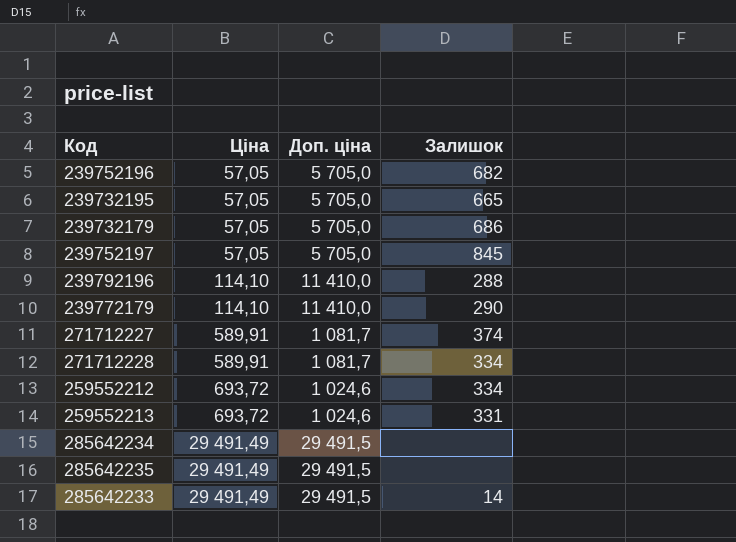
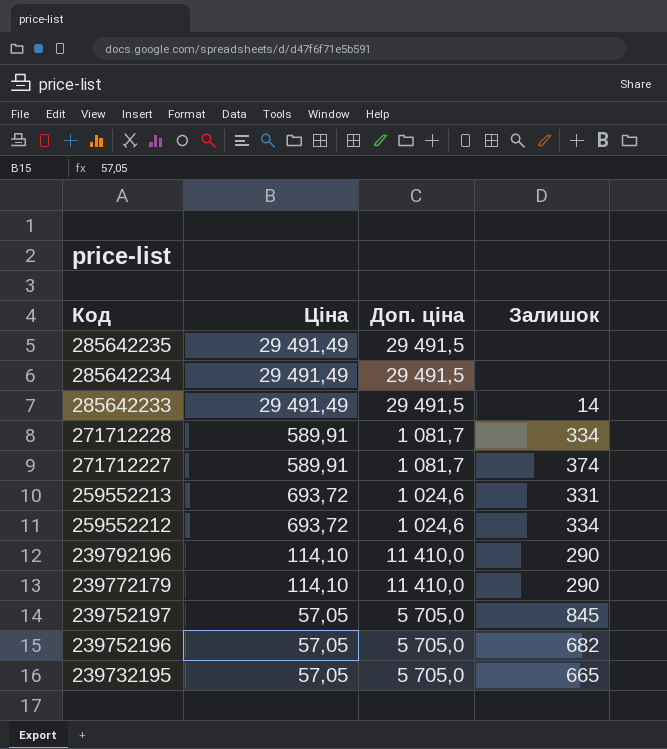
row order: Ціна ascending -> Код descending
row 239732179: 57,05 | 5 705,0 | 686 -> none
239792196 | Залишок: 288 -> 290

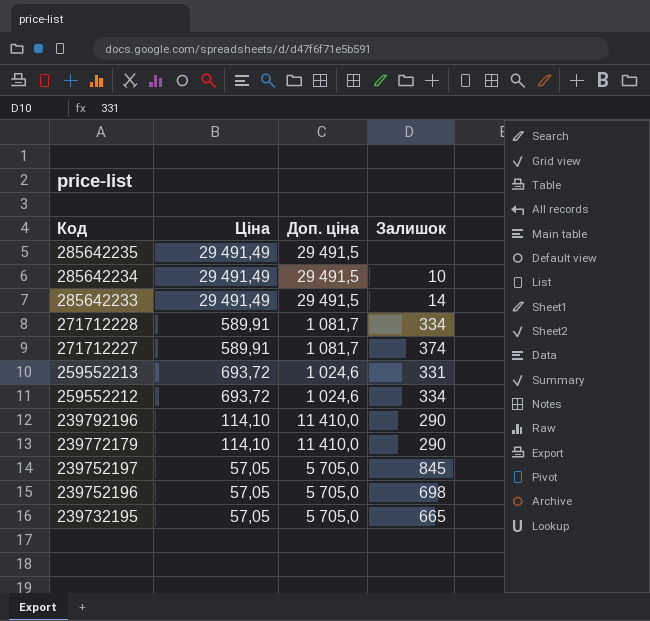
285642234 | Залишок: none -> 10
239752196 | Залишок: 682 -> 698

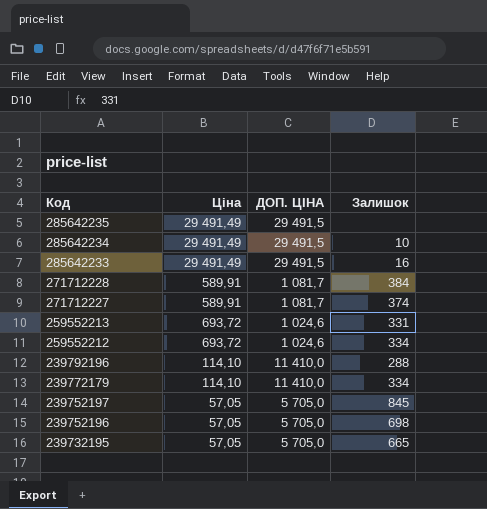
column name: Доп. ціна -> ДОП. ЦІНА
285642233 | Залишок: 14 -> 16
271712228 | Залишок: 334 -> 384
239792196 | Залишок: 290 -> 288
239772179 | Залишок: 290 -> 334

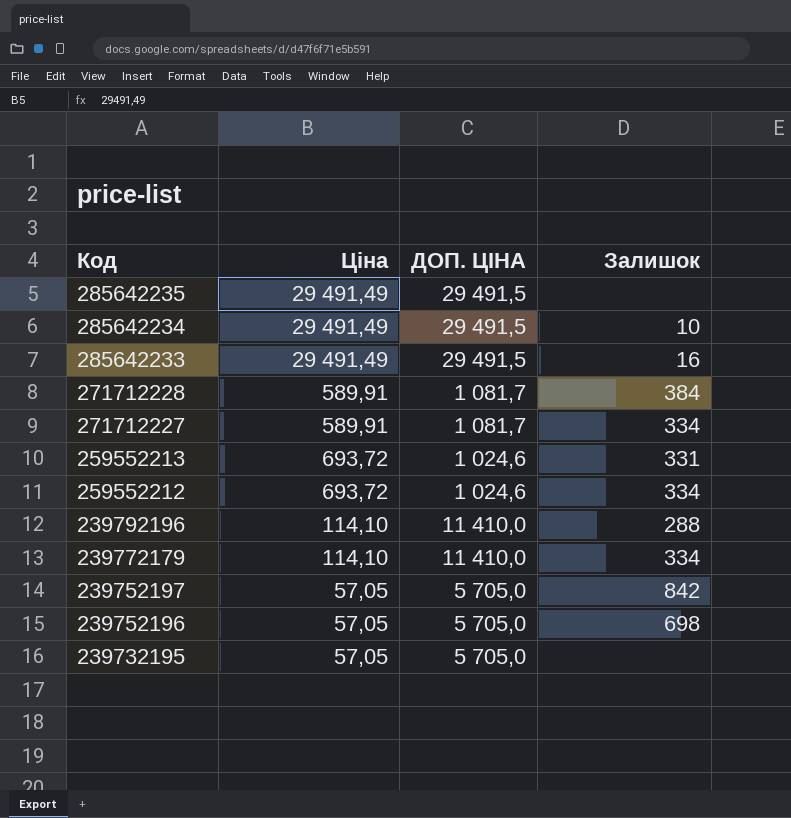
271712227 | Залишок: 374 -> 334
239752197 | Залишок: 845 -> 842
239732195 | Залишок: 665 -> none

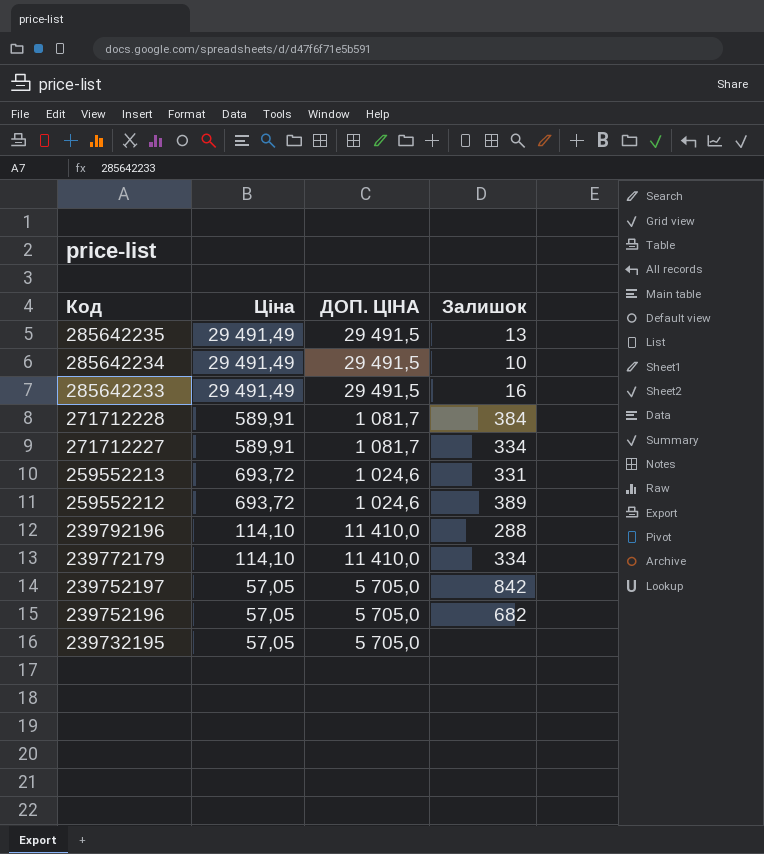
285642235 | Залишок: none -> 13
259552212 | Залишок: 334 -> 389
239752196 | Залишок: 698 -> 682

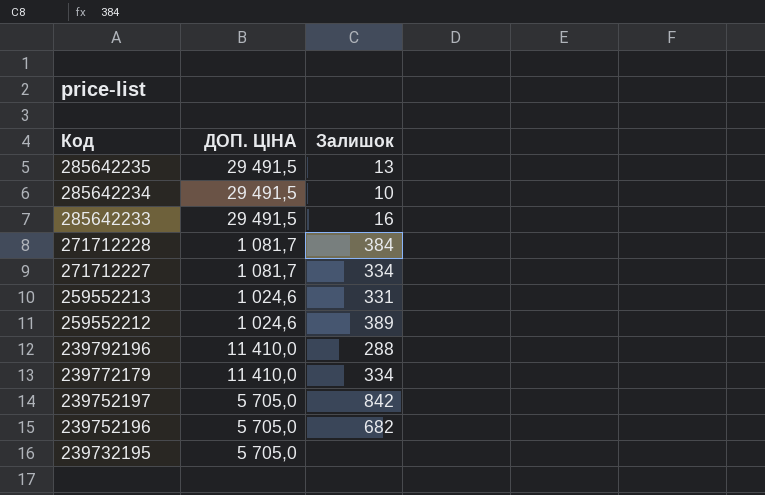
column Ціна | position: 2 -> none

